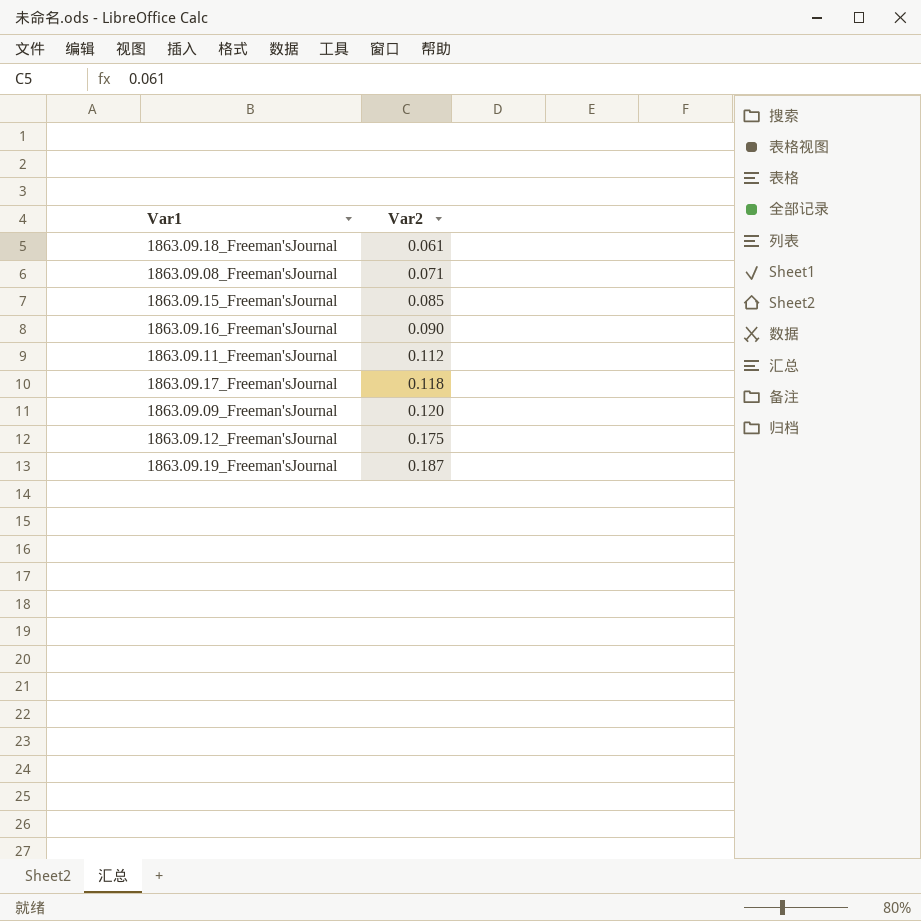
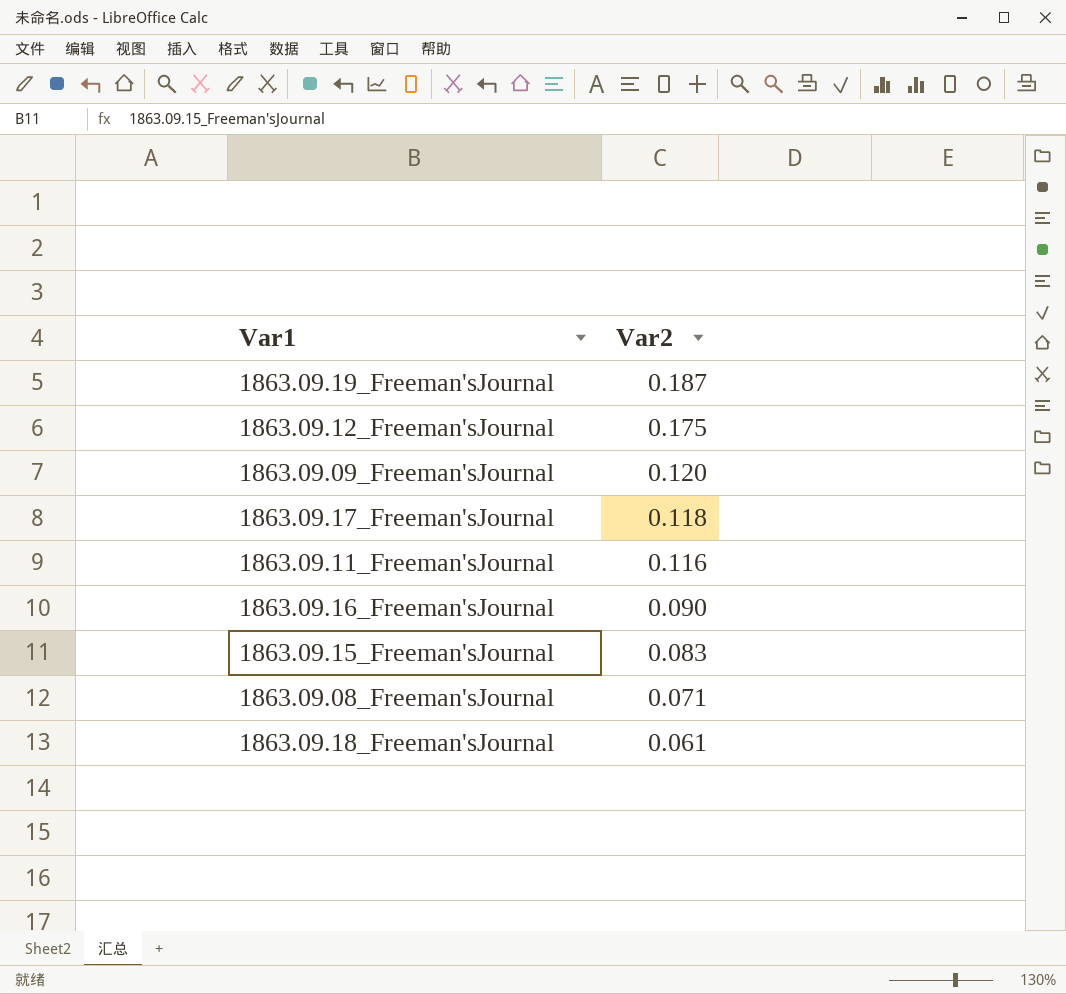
row order: Var2 ascending -> Var2 descending
1863.09.11_Freeman'sJournal | Var2: 0.112 -> 0.116
1863.09.15_Freeman'sJournal | Var2: 0.085 -> 0.083

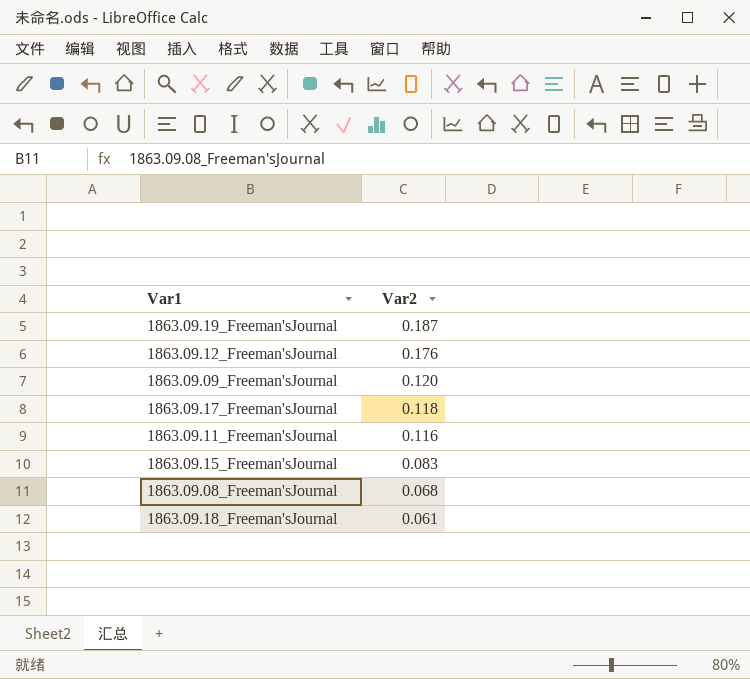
row 1863.09.16_Freeman'sJournal: 0.090 -> none
1863.09.12_Freeman'sJournal | Var2: 0.175 -> 0.176
1863.09.08_Freeman'sJournal | Var2: 0.071 -> 0.068

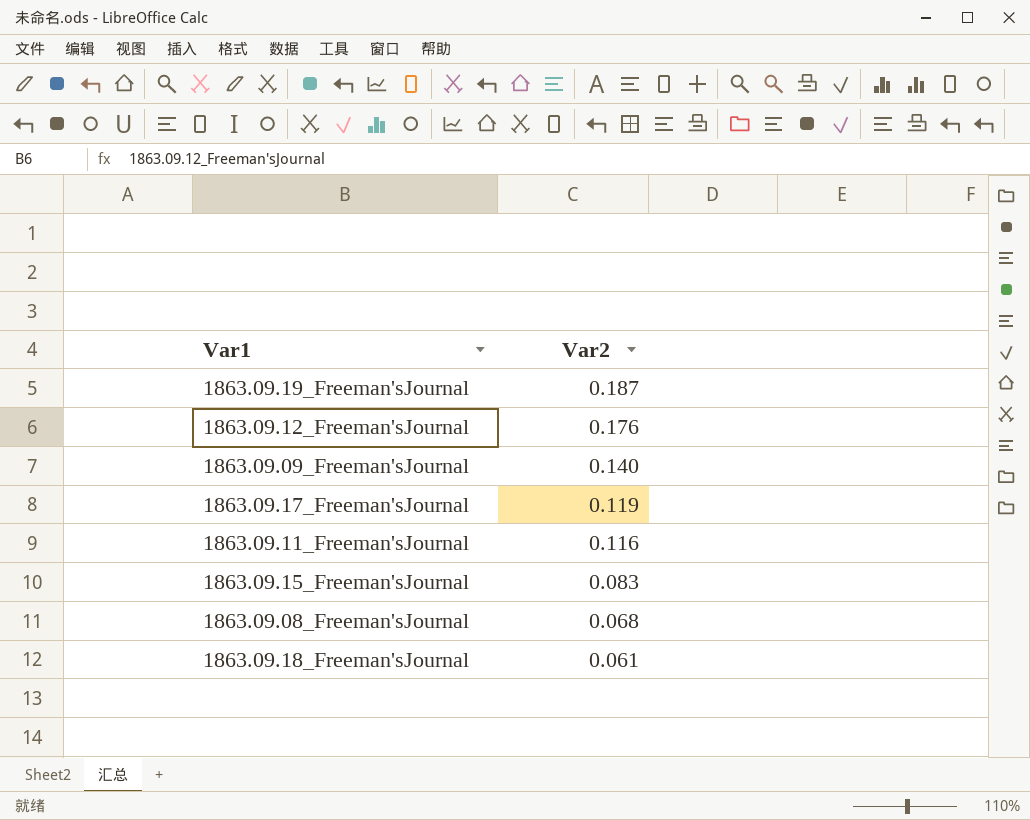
1863.09.09_Freeman'sJournal | Var2: 0.120 -> 0.140
1863.09.17_Freeman'sJournal | Var2: 0.118 -> 0.119

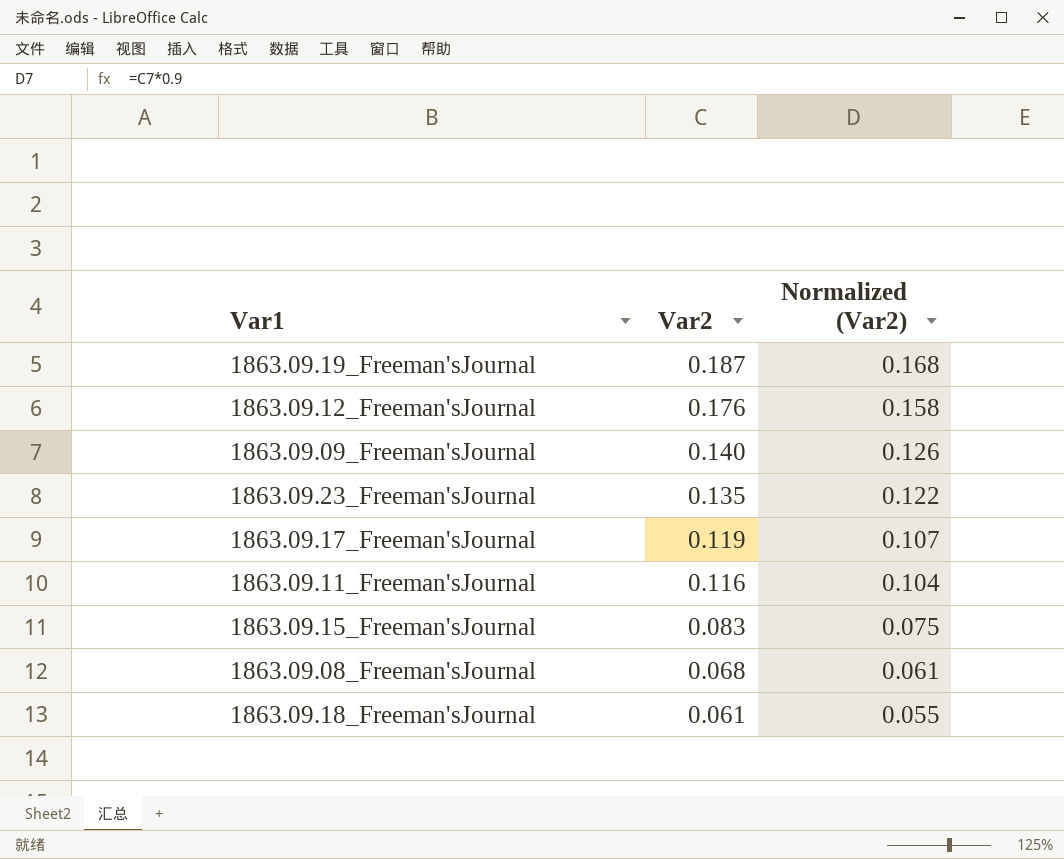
column Normalized (Var2) | formula: none -> [Var2] * 0.9
row 1863.09.23_Freeman'sJournal: none -> 0.135 | 0.122

